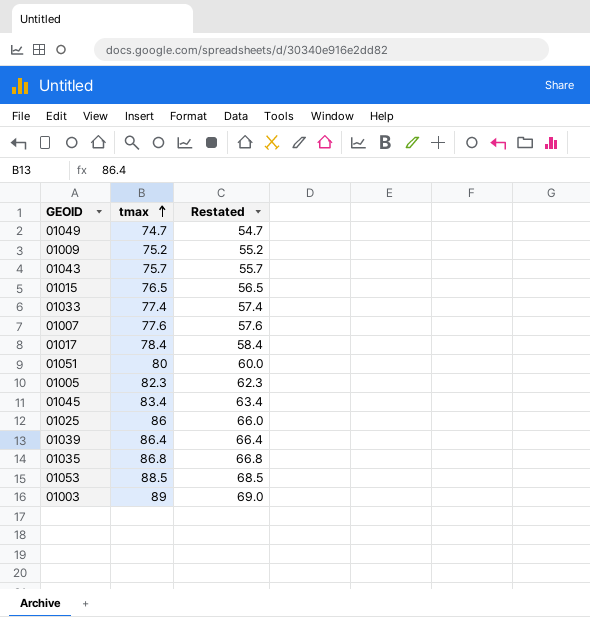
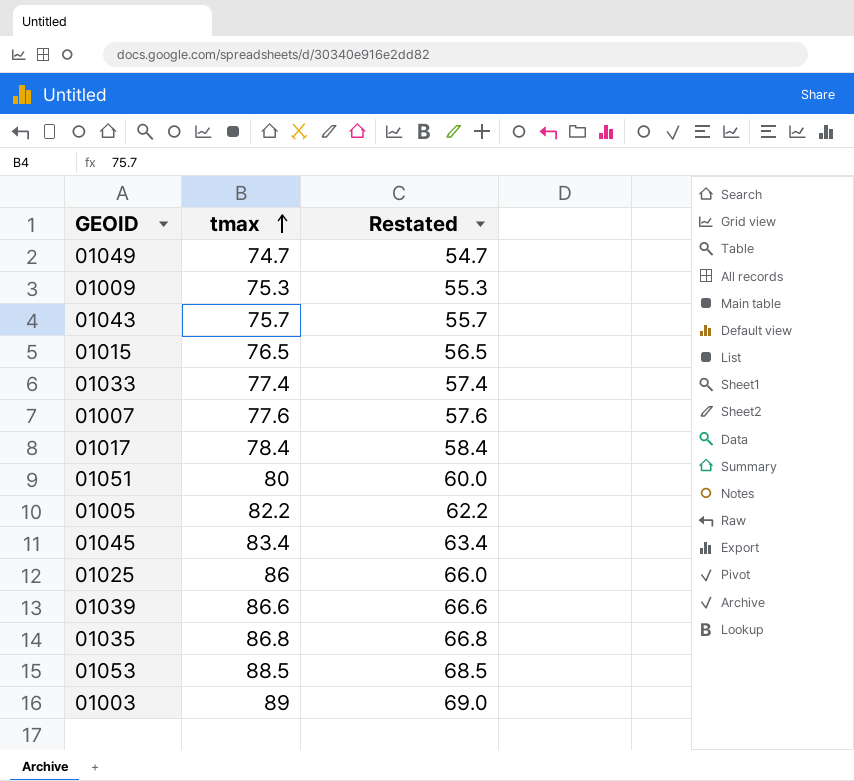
01009 | tmax: 75.2 -> 75.3
01009 | Restated: 55.2 -> 55.3
01005 | tmax: 82.3 -> 82.2
01005 | Restated: 62.3 -> 62.2
01039 | tmax: 86.4 -> 86.6
01039 | Restated: 66.4 -> 66.6

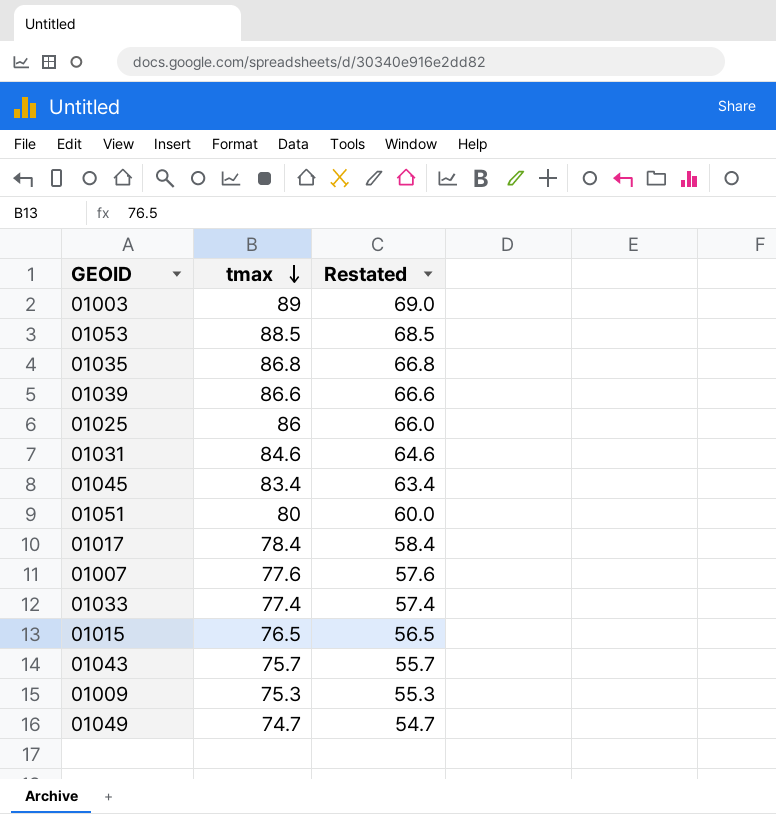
row order: tmax ascending -> tmax descending
row 01005: 82.2 | 62.2 -> none
row 01031: none -> 84.6 | 64.6

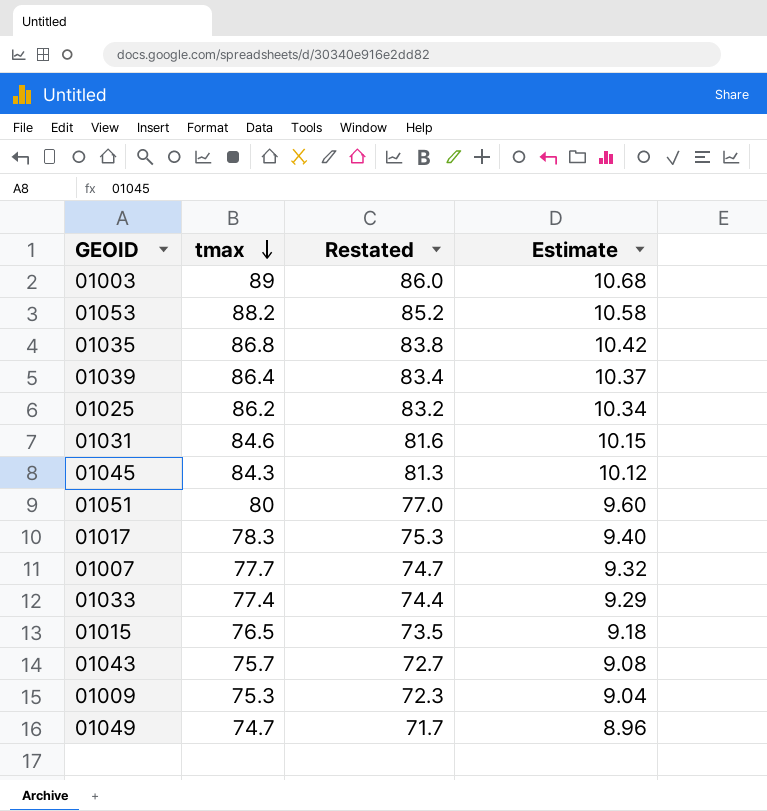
column Restated | formula: [tmax] - 20 -> [tmax] - 3
column Estimate | formula: none -> [tmax] * 0.12
01053 | tmax: 88.5 -> 88.2
01039 | tmax: 86.6 -> 86.4
01025 | tmax: 86 -> 86.2
01045 | tmax: 83.4 -> 84.3
01017 | tmax: 78.4 -> 78.3
01007 | tmax: 77.6 -> 77.7

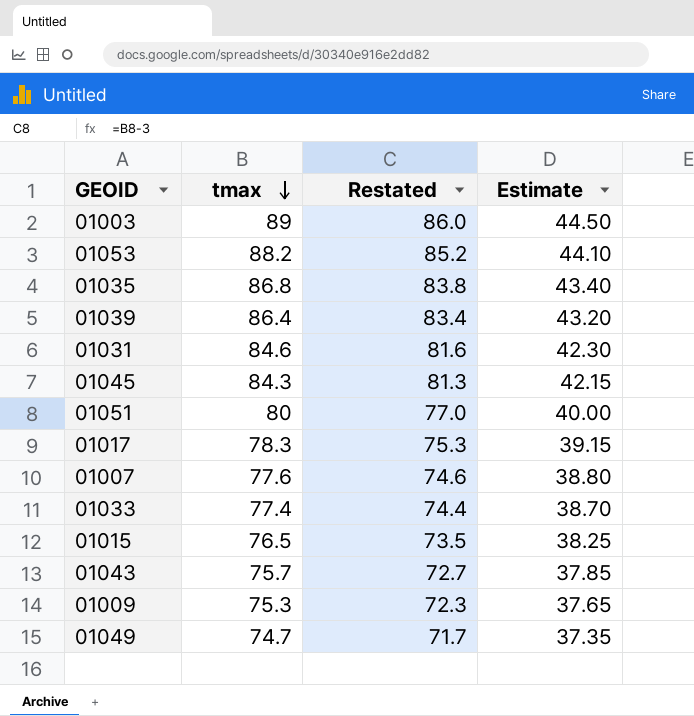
column Estimate | formula: [tmax] * 0.12 -> [tmax] * 0.5
row 01025: 86.2 | 83.2 | 10.34 -> none
01007 | tmax: 77.7 -> 77.6
01007 | Restated: 74.7 -> 74.6

